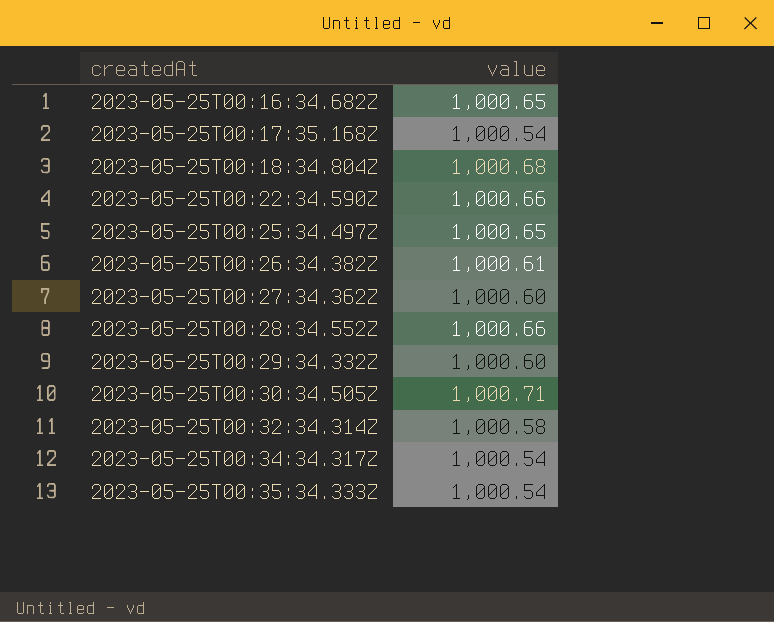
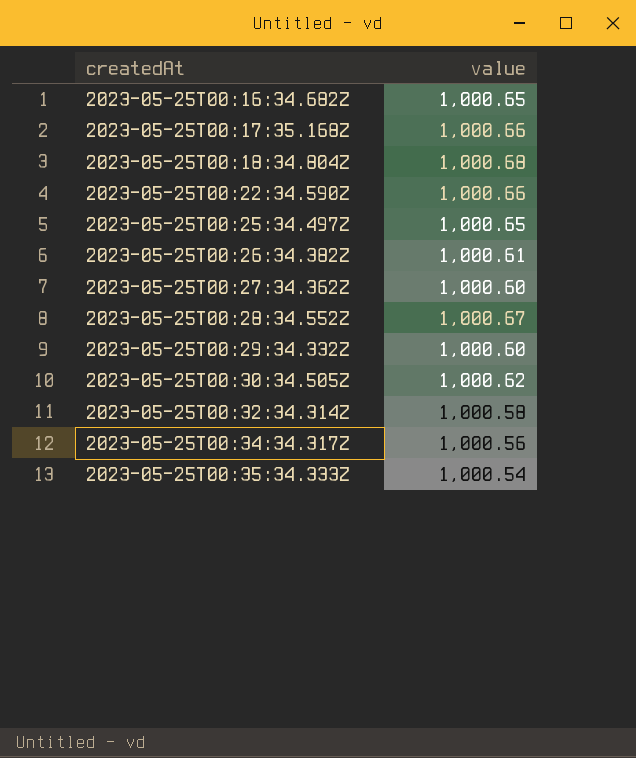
2023-05-25T00:17:35.168Z | value: 1,000.54 -> 1,000.66
2023-05-25T00:28:34.552Z | value: 1,000.66 -> 1,000.67
2023-05-25T00:30:34.505Z | value: 1,000.71 -> 1,000.62
2023-05-25T00:34:34.317Z | value: 1,000.54 -> 1,000.56

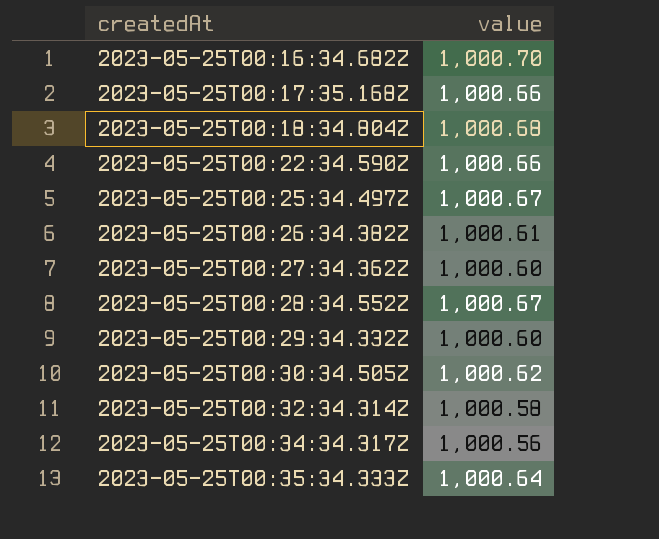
2023-05-25T00:16:34.682Z | value: 1,000.65 -> 1,000.70
2023-05-25T00:25:34.497Z | value: 1,000.65 -> 1,000.67
2023-05-25T00:35:34.333Z | value: 1,000.54 -> 1,000.64

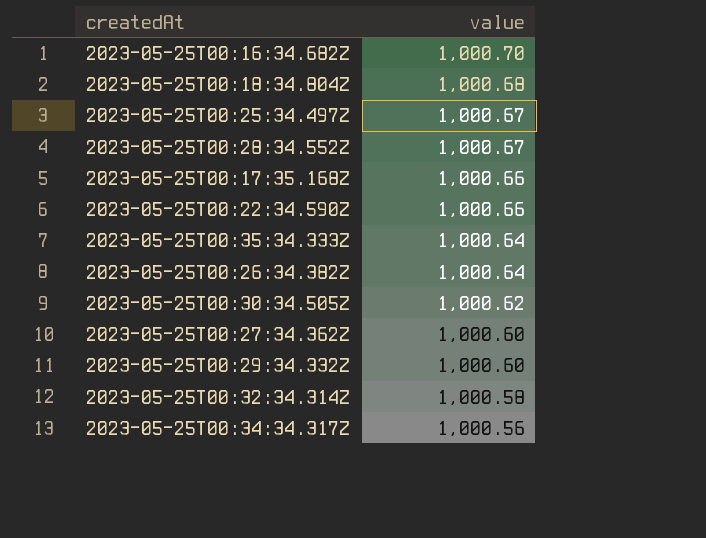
row order: createdAt ascending -> value descending
2023-05-25T00:26:34.382Z | value: 1,000.61 -> 1,000.64

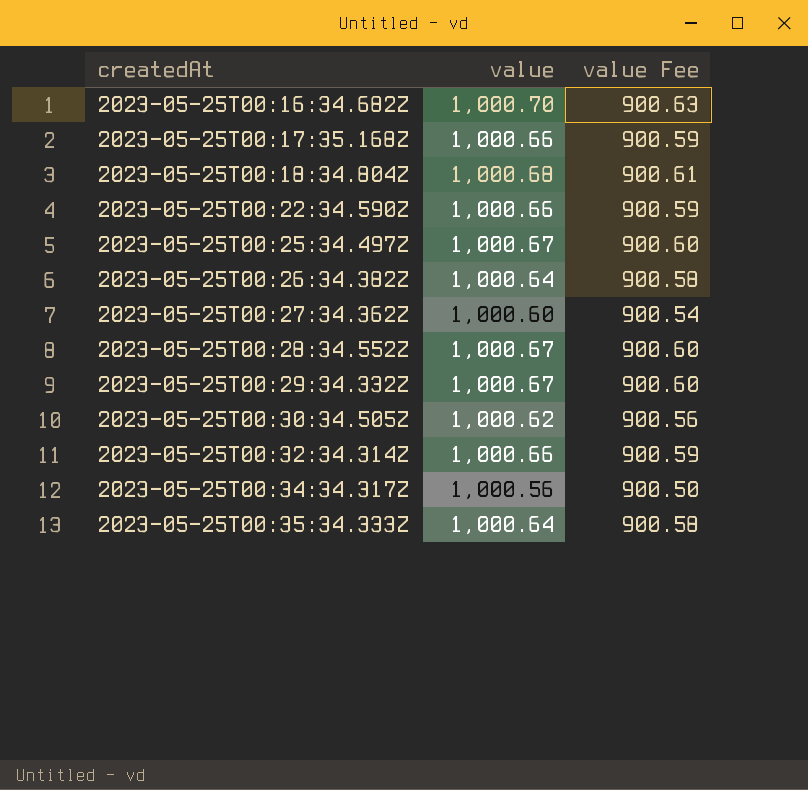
row order: value descending -> createdAt ascending
column value Fee | formula: none -> [value] * 0.9
2023-05-25T00:29:34.332Z | value: 1,000.60 -> 1,000.67
2023-05-25T00:32:34.314Z | value: 1,000.58 -> 1,000.66

